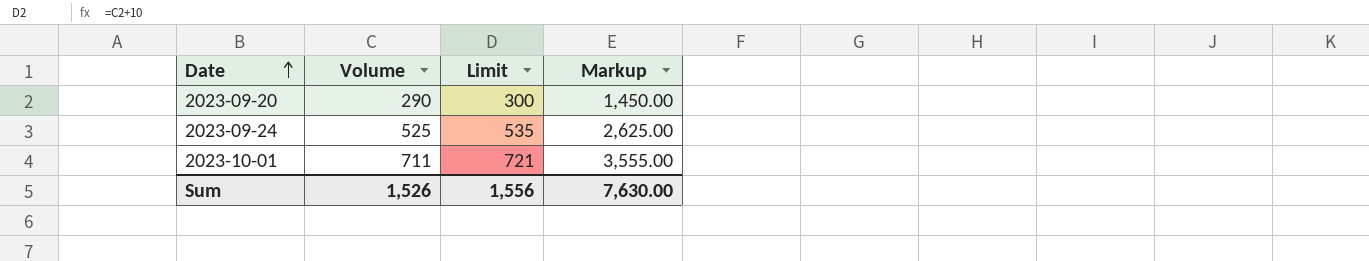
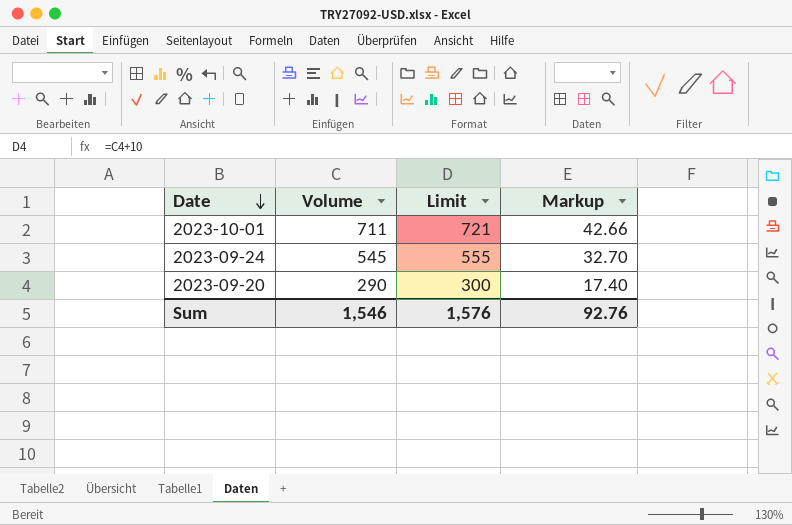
row order: Date ascending -> Date descending
column Markup | formula: [Volume] * 5 -> [Volume] * 0.06
2023-09-24 | Volume: 525 -> 545
2023-09-24 | Limit: 535 -> 555
Sum | Volume: 1,526 -> 1,546
Sum | Limit: 1,556 -> 1,576
Sum | Markup: 7,630.00 -> 92.76

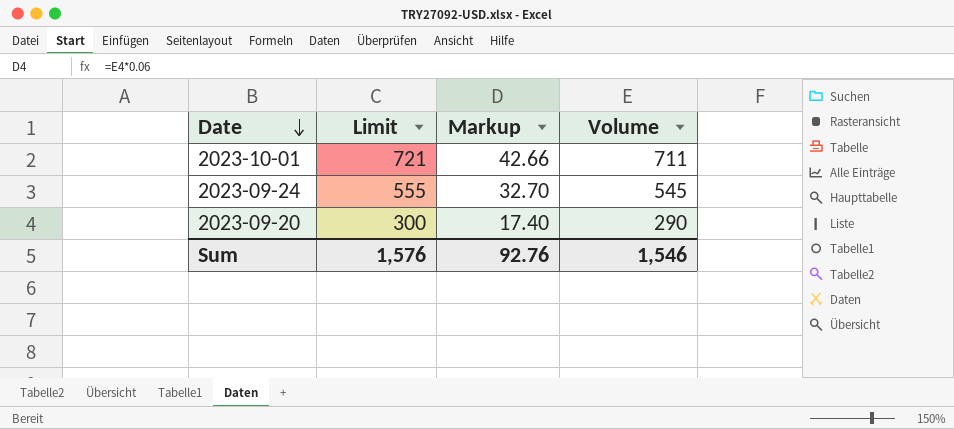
column Volume | position: 2 -> 4

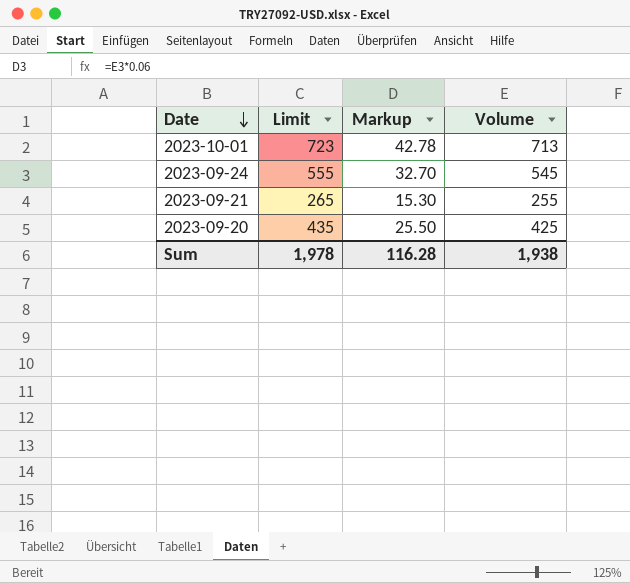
2023-10-01 | Limit: 721 -> 723
2023-10-01 | Markup: 42.66 -> 42.78
2023-10-01 | Volume: 711 -> 713
row 2023-09-21: none -> 265 | 15.30 | 255
2023-09-20 | Limit: 300 -> 435
2023-09-20 | Markup: 17.40 -> 25.50
2023-09-20 | Volume: 290 -> 425
Sum | Limit: 1,576 -> 1,978
Sum | Markup: 92.76 -> 116.28
Sum | Volume: 1,546 -> 1,938

